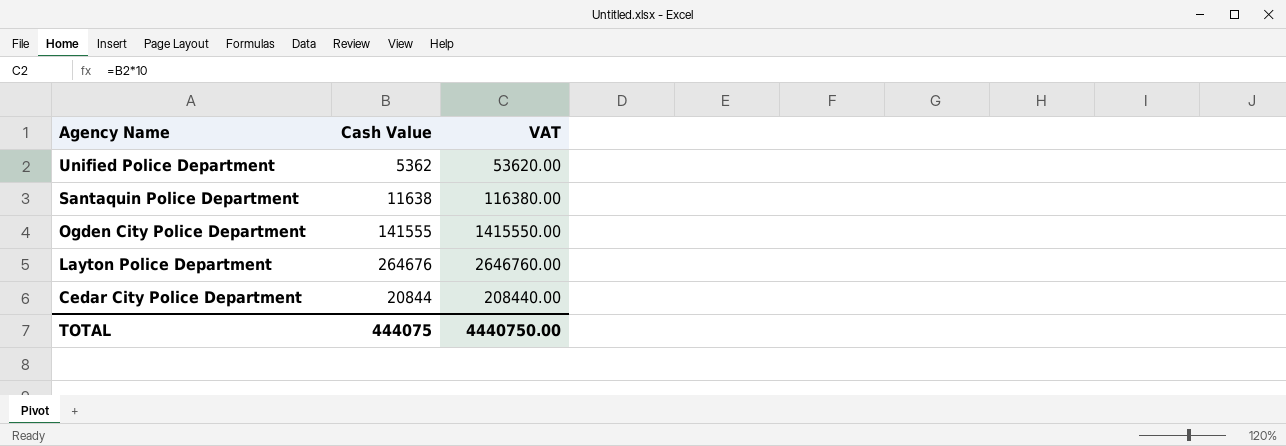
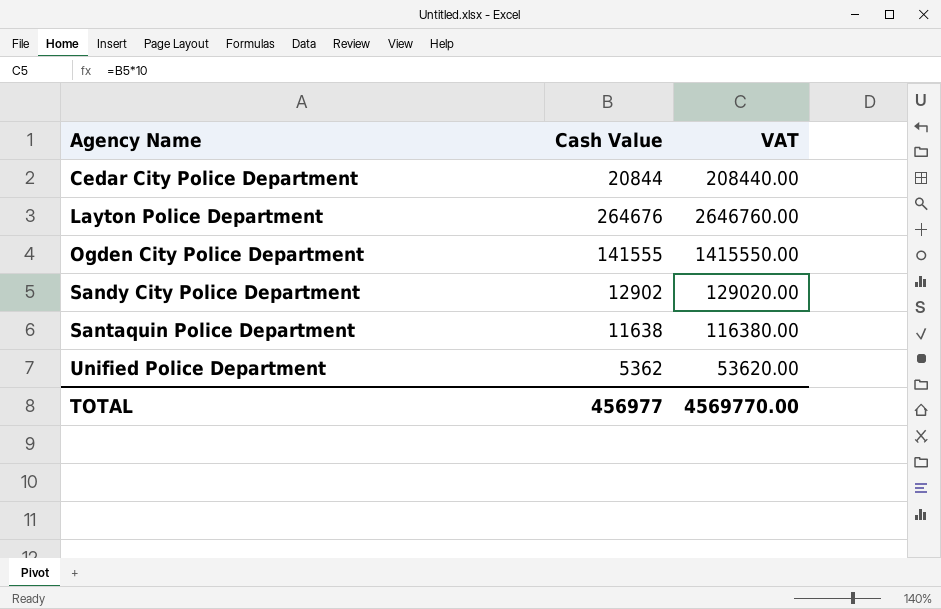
row order: Agency Name descending -> Agency Name ascending
row Sandy City Police Department: none -> 12902 | 129020.00
TOTAL | Cash Value: 444075 -> 456977
TOTAL | VAT: 4440750.00 -> 4569770.00

